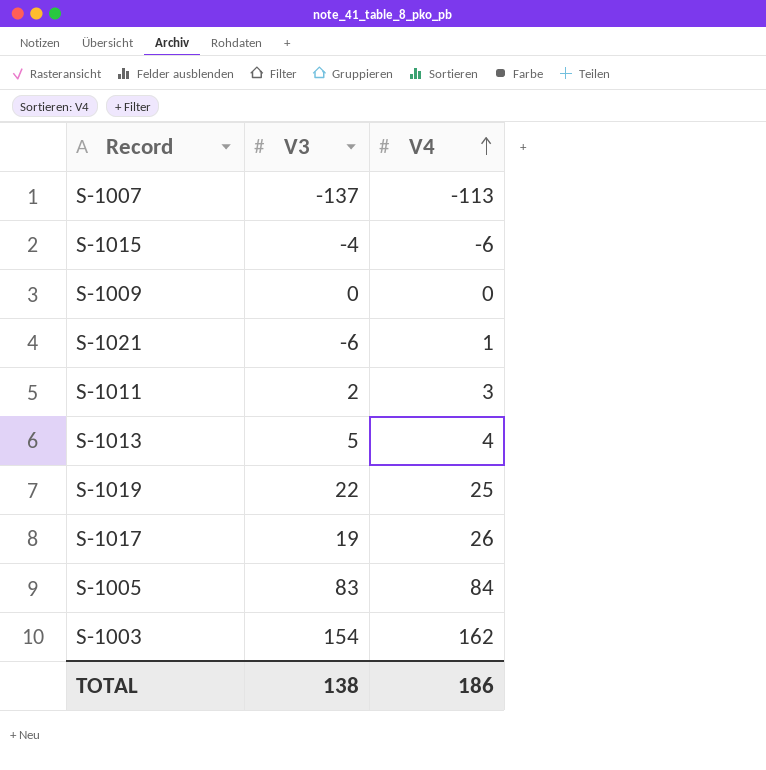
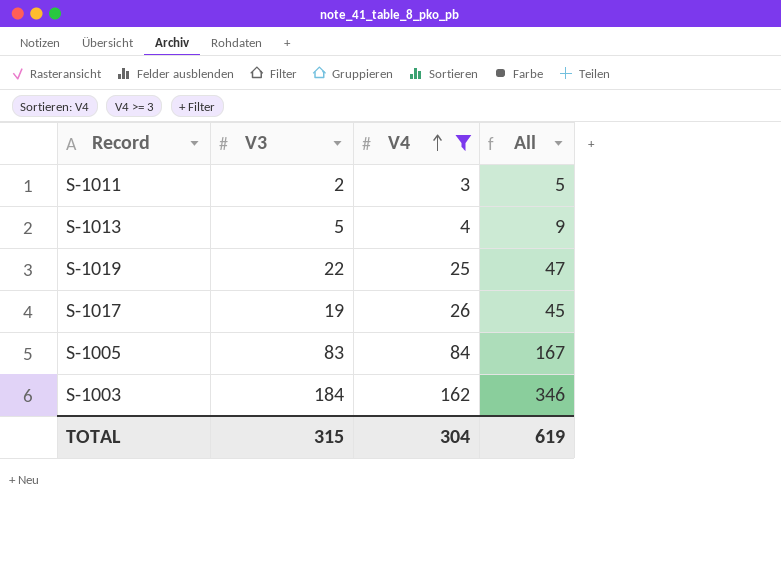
filter: none -> V4 >= 3
column All | formula: none -> [V3] + [V4]
S-1003 | V3: 154 -> 184
TOTAL | V3: 138 -> 315
TOTAL | V4: 186 -> 304

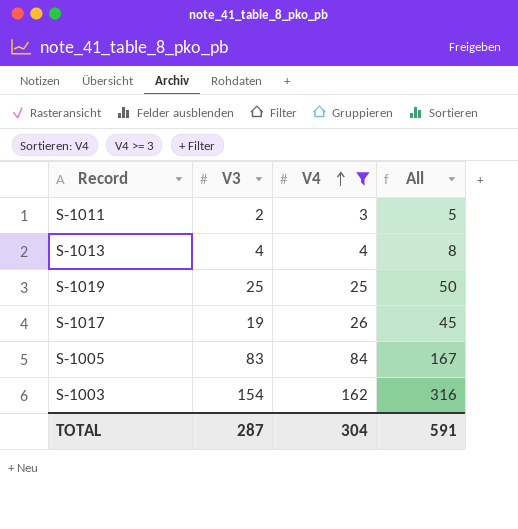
S-1013 | V3: 5 -> 4
S-1013 | All: 9 -> 8
S-1019 | V3: 22 -> 25
S-1019 | All: 47 -> 50
S-1003 | V3: 184 -> 154
S-1003 | All: 346 -> 316
TOTAL | V3: 315 -> 287
TOTAL | All: 619 -> 591

